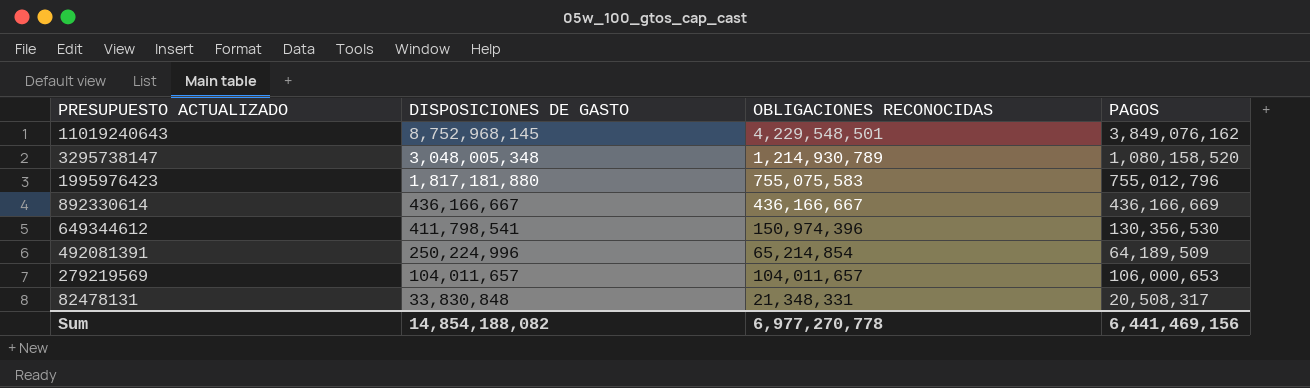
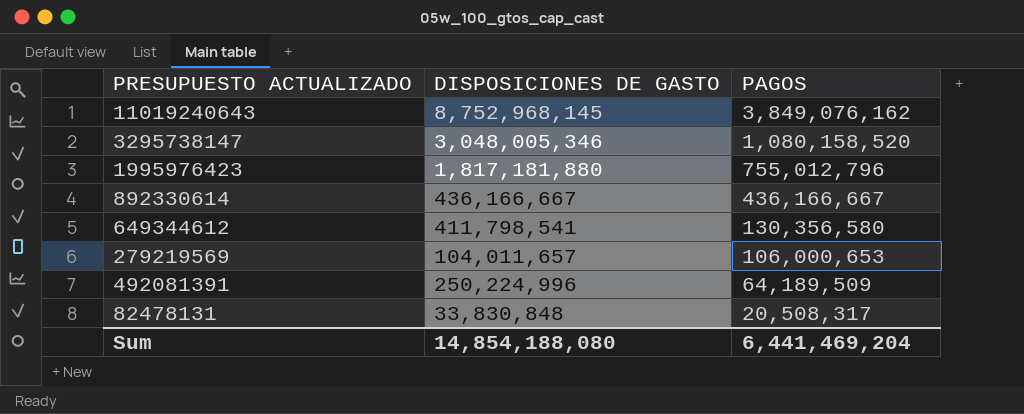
row order: PRESUPUESTO ACTUALIZADO descending -> PAGOS descending
column OBLIGACIONES RECONOCIDAS | position: 3 -> none
3295738147 | DISPOSICIONES DE GASTO: 3,048,005,348 -> 3,048,005,346
892330614 | PAGOS: 436,166,669 -> 436,166,667
649344612 | PAGOS: 130,356,530 -> 130,356,580
Sum | DISPOSICIONES DE GASTO: 14,854,188,082 -> 14,854,188,080
Sum | PAGOS: 6,441,469,156 -> 6,441,469,204

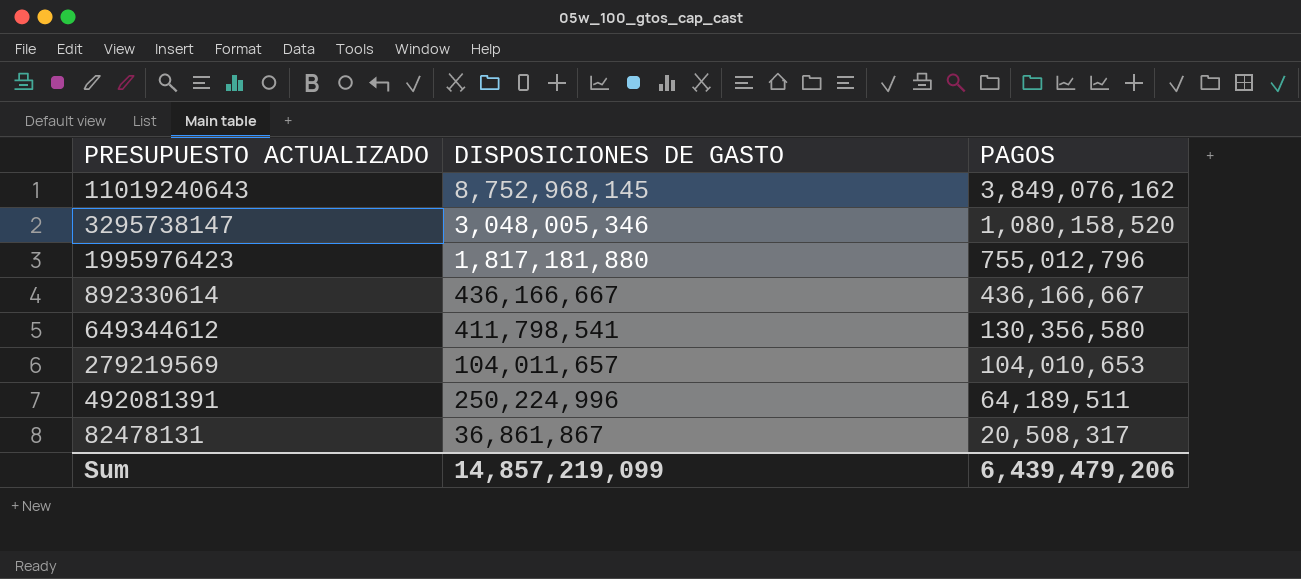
279219569 | PAGOS: 106,000,653 -> 104,010,653
492081391 | PAGOS: 64,189,509 -> 64,189,511
82478131 | DISPOSICIONES DE GASTO: 33,830,848 -> 36,861,867
Sum | DISPOSICIONES DE GASTO: 14,854,188,080 -> 14,857,219,099
Sum | PAGOS: 6,441,469,204 -> 6,439,479,206

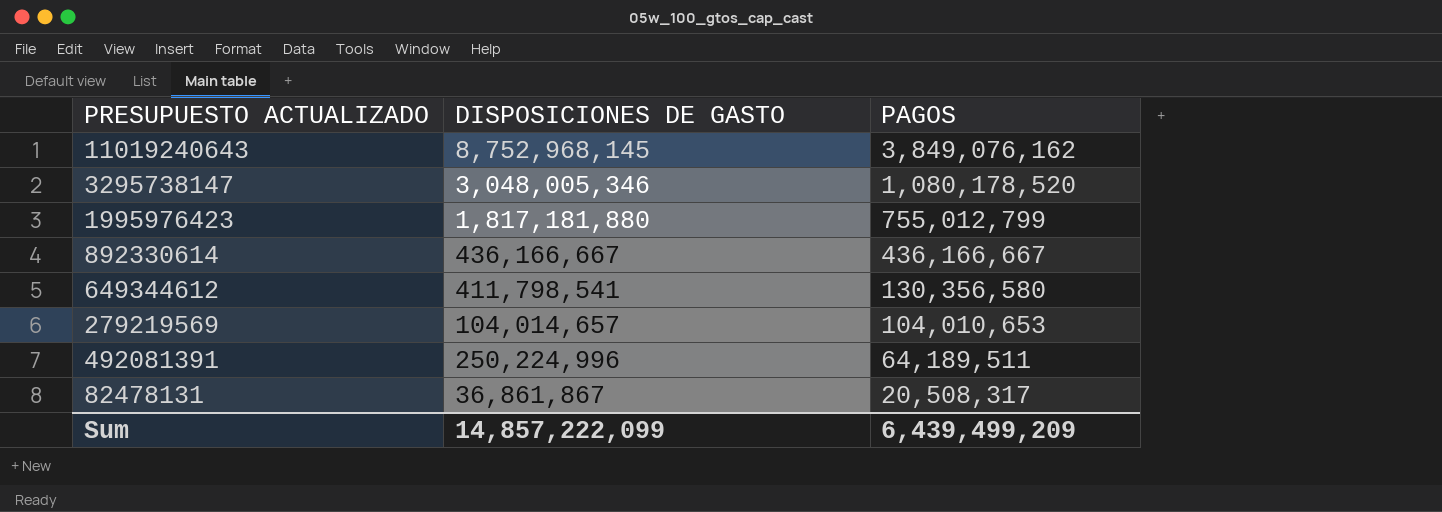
3295738147 | PAGOS: 1,080,158,520 -> 1,080,178,520
1995976423 | PAGOS: 755,012,796 -> 755,012,799
279219569 | DISPOSICIONES DE GASTO: 104,011,657 -> 104,014,657
Sum | DISPOSICIONES DE GASTO: 14,857,219,099 -> 14,857,222,099
Sum | PAGOS: 6,439,479,206 -> 6,439,499,209

